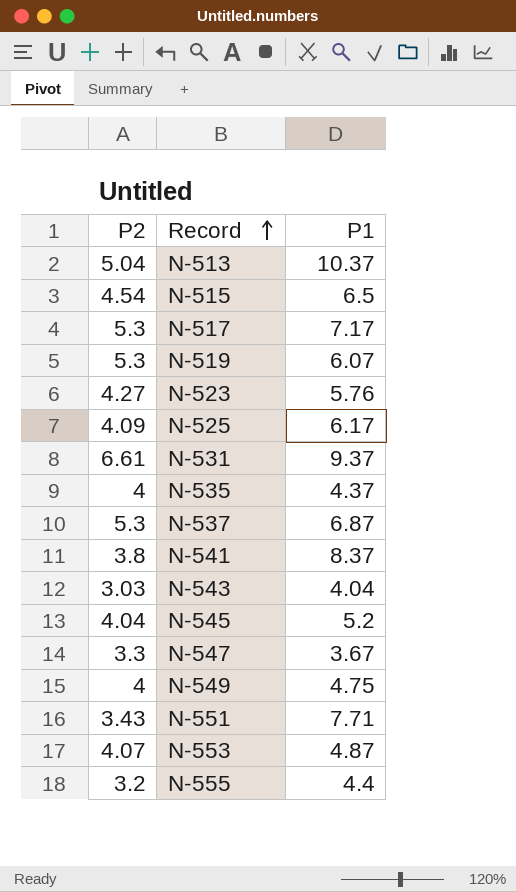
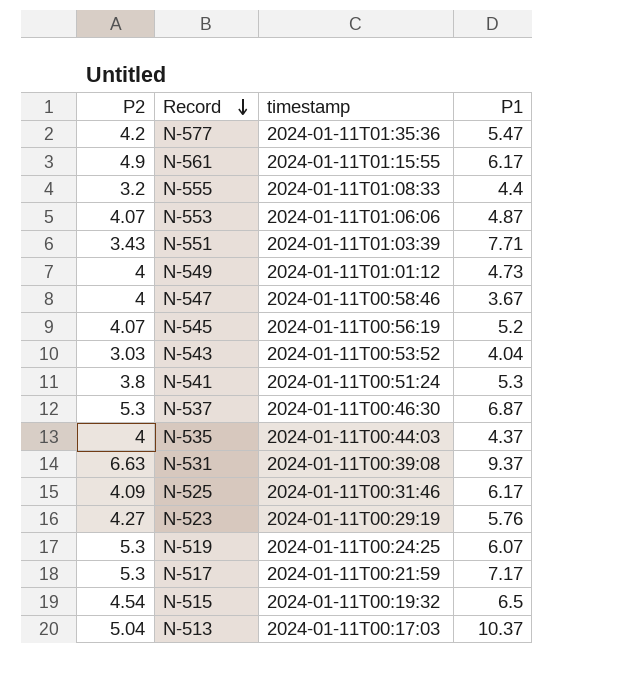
row order: Record ascending -> Record descending
column timestamp | position: none -> 3
row N-577: none -> 4.2 | 2024-01-11T01:35:36 | 5.47
row N-561: none -> 4.9 | 2024-01-11T01:15:55 | 6.17
N-549 | P1: 4.75 -> 4.73
N-547 | P2: 3.3 -> 4
N-545 | P2: 4.04 -> 4.07
N-541 | P1: 8.37 -> 5.3
N-531 | P2: 6.61 -> 6.63

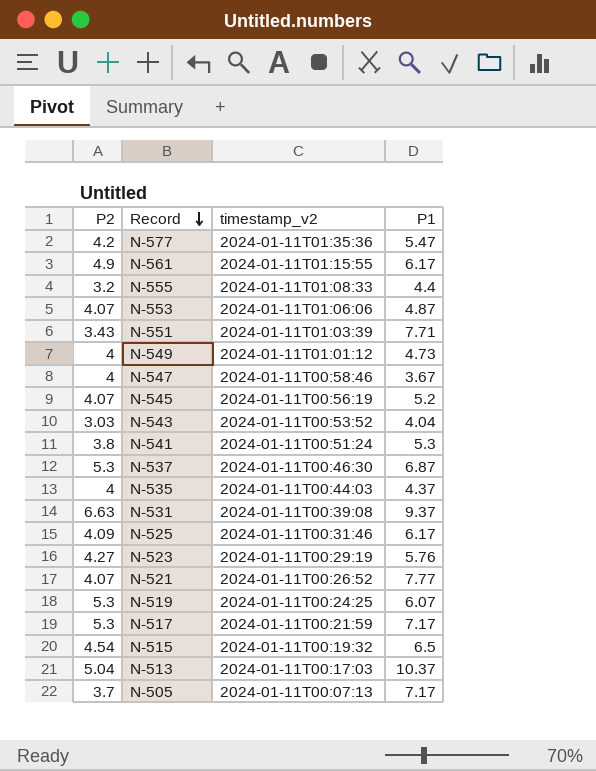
column name: timestamp -> timestamp_v2
row N-521: none -> 4.07 | 2024-01-11T00:26:52 | 7.77
row N-505: none -> 3.7 | 2024-01-11T00:07:13 | 7.17

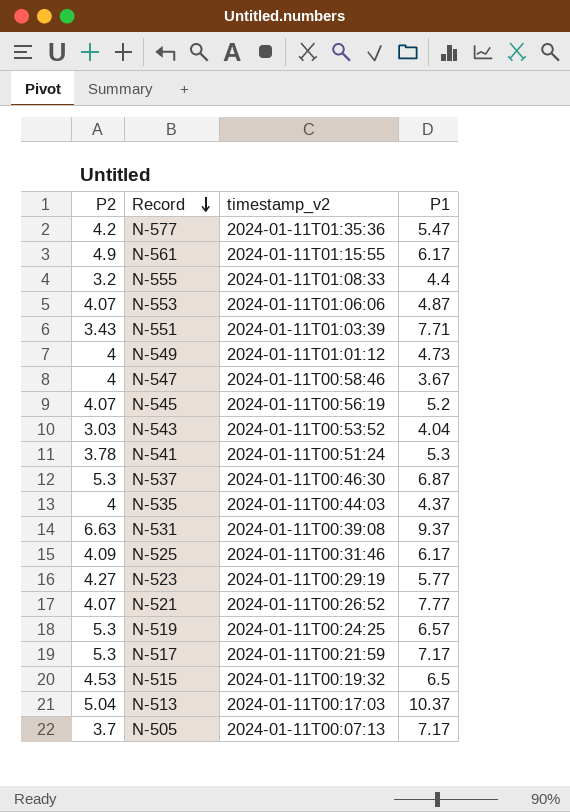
N-541 | P2: 3.8 -> 3.78
N-523 | P1: 5.76 -> 5.77
N-519 | P1: 6.07 -> 6.57
N-515 | P2: 4.54 -> 4.53

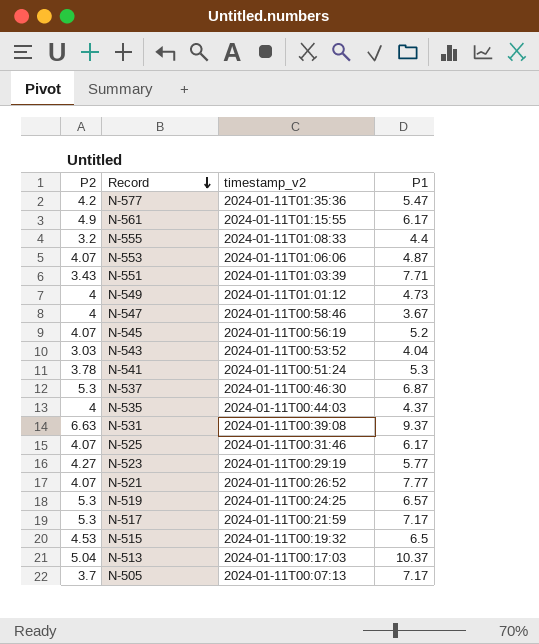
N-525 | P2: 4.09 -> 4.07

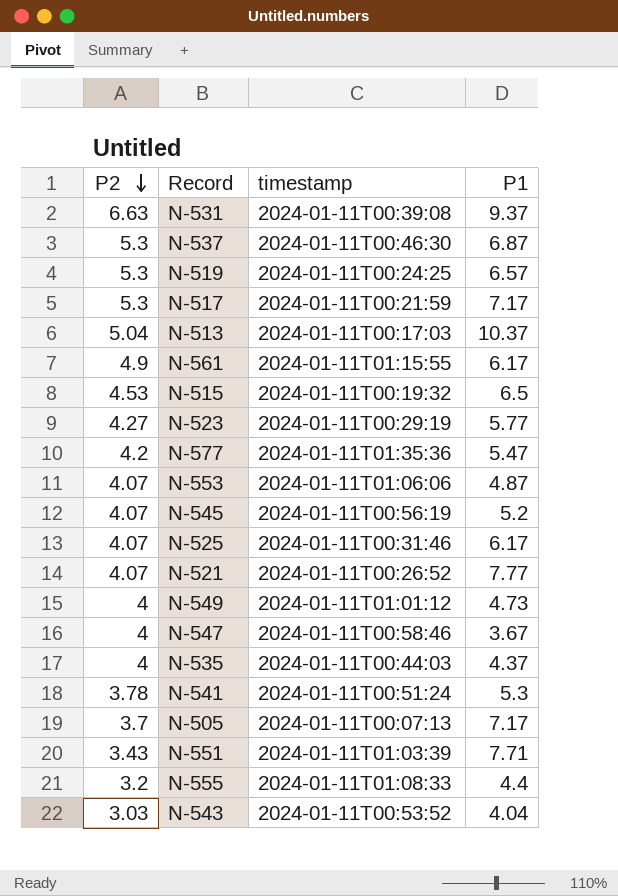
row order: Record descending -> P2 descending
column name: timestamp_v2 -> timestamp

